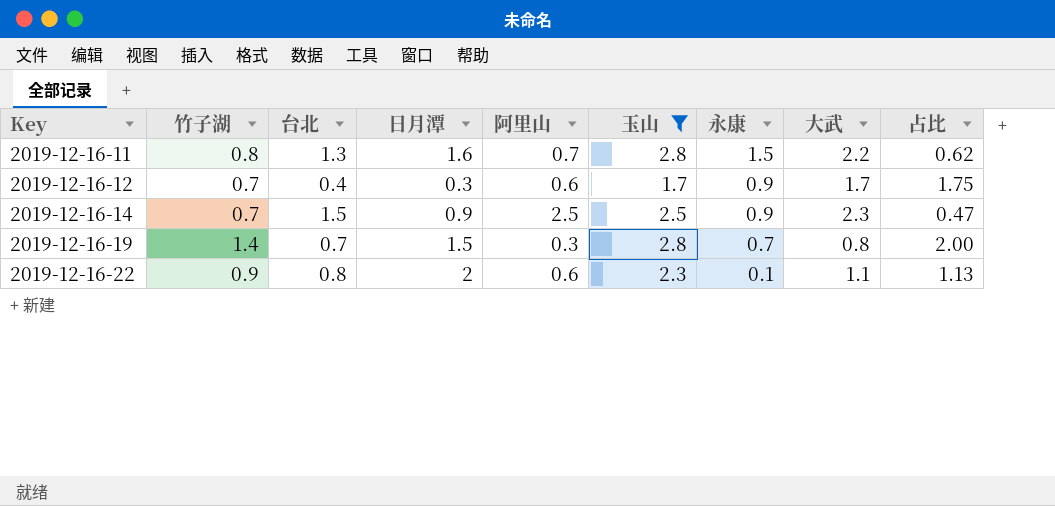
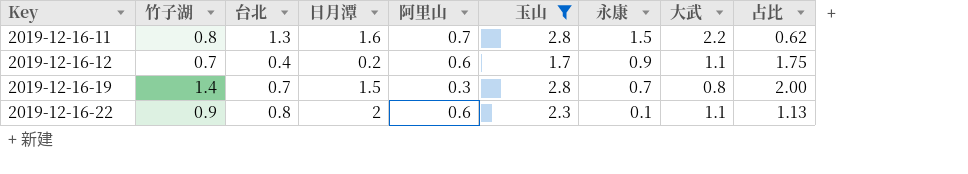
row 2019-12-16-14: 0.7 | 1.5 | 0.9 | 2.5 | 2.5 | 0.9 | 2.3 | 0.47 -> none
2019-12-16-12 | 日月潭: 0.3 -> 0.2
2019-12-16-12 | 大武: 1.7 -> 1.1

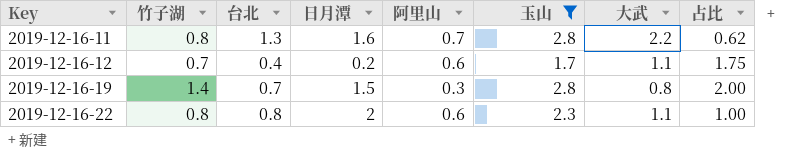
column 永康 | position: 7 -> none
2019-12-16-22 | 竹子湖: 0.9 -> 0.8
2019-12-16-22 | 占比: 1.13 -> 1.00

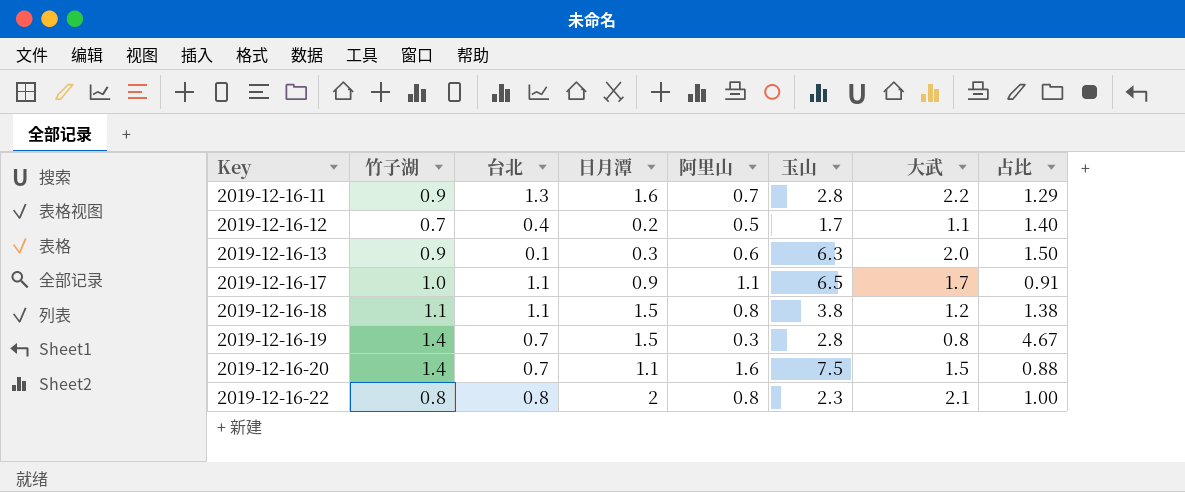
filter: 玉山 <= 2.8 -> none
column 占比 | formula: [竹子湖] / [台北] -> [竹子湖] / [阿里山]
2019-12-16-11 | 竹子湖: 0.8 -> 0.9
2019-12-16-12 | 阿里山: 0.6 -> 0.5
2019-12-16-22 | 阿里山: 0.6 -> 0.8
2019-12-16-22 | 大武: 1.1 -> 2.1

